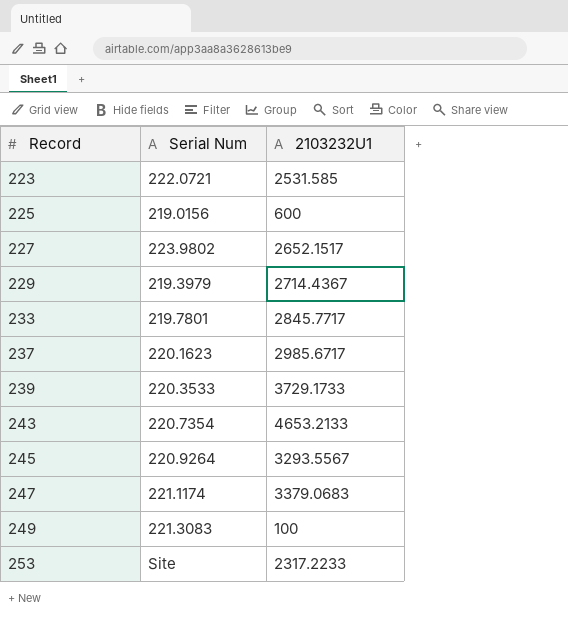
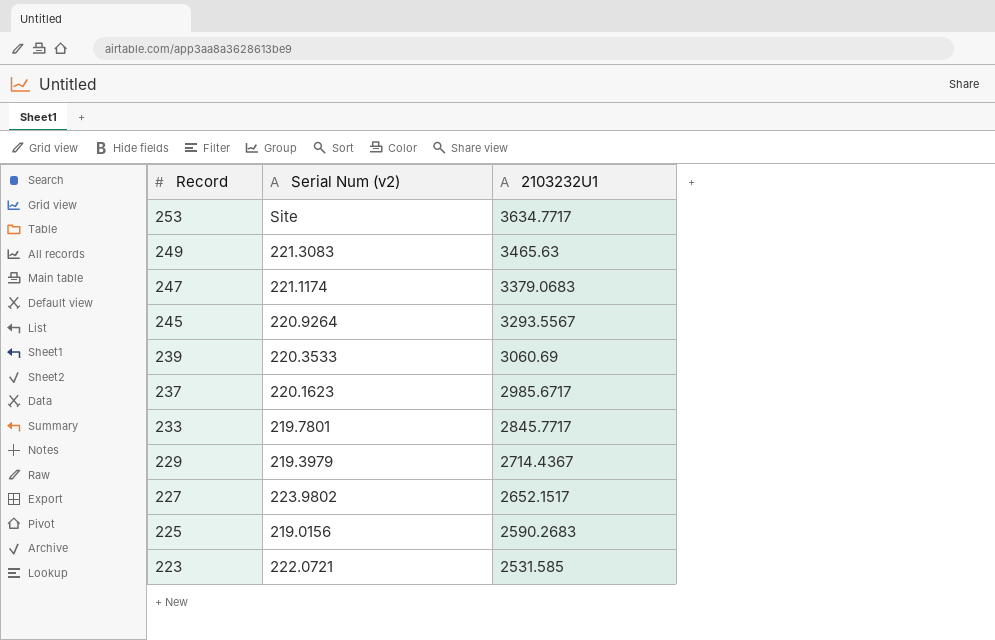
row order: Record ascending -> Record descending
column name: Serial Num -> Serial Num (v2)
row 243: 220.7354 | 4653.2133 -> none
253 | 2103232U1: 2317.2233 -> 3634.7717
249 | 2103232U1: 100 -> 3465.63
239 | 2103232U1: 3729.1733 -> 3060.69
225 | 2103232U1: 600 -> 2590.2683

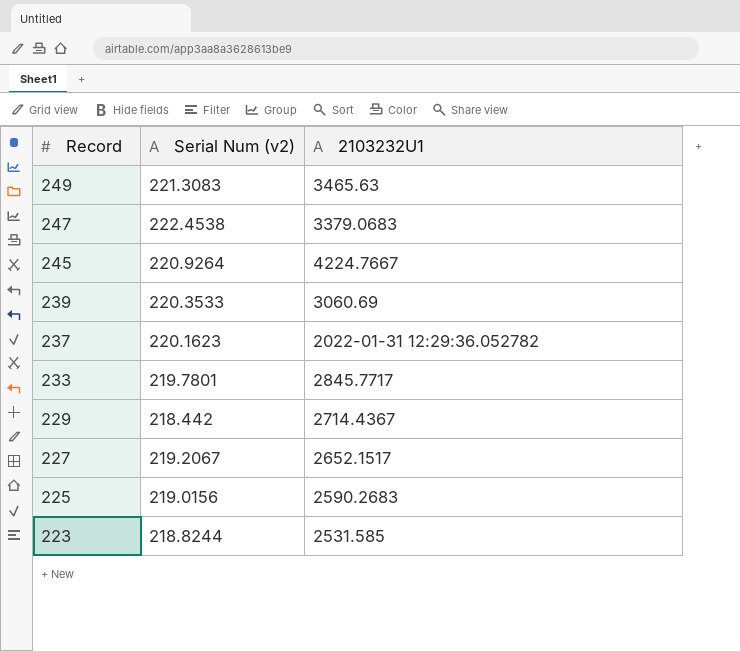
row 253: Site | 3634.7717 -> none
247 | Serial Num (v2): 221.1174 -> 222.4538
245 | 2103232U1: 3293.5567 -> 4224.7667
237 | 2103232U1: 2985.6717 -> 2022-01-31 12:29:36.052782
229 | Serial Num (v2): 219.3979 -> 218.442
227 | Serial Num (v2): 223.9802 -> 219.2067
223 | Serial Num (v2): 222.0721 -> 218.8244

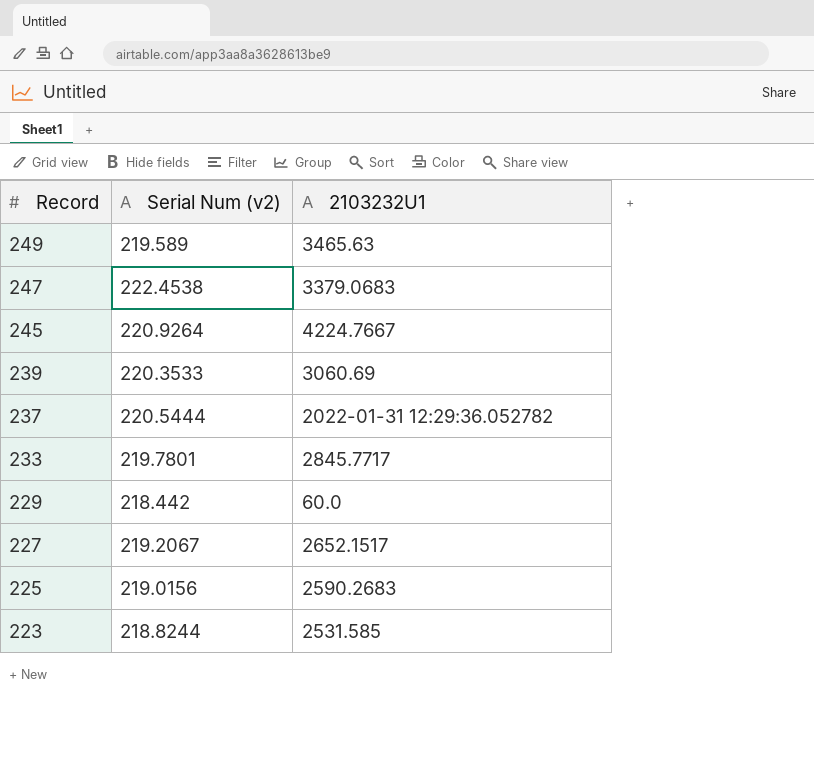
249 | Serial Num (v2): 221.3083 -> 219.589
237 | Serial Num (v2): 220.1623 -> 220.5444
229 | 2103232U1: 2714.4367 -> 60.0

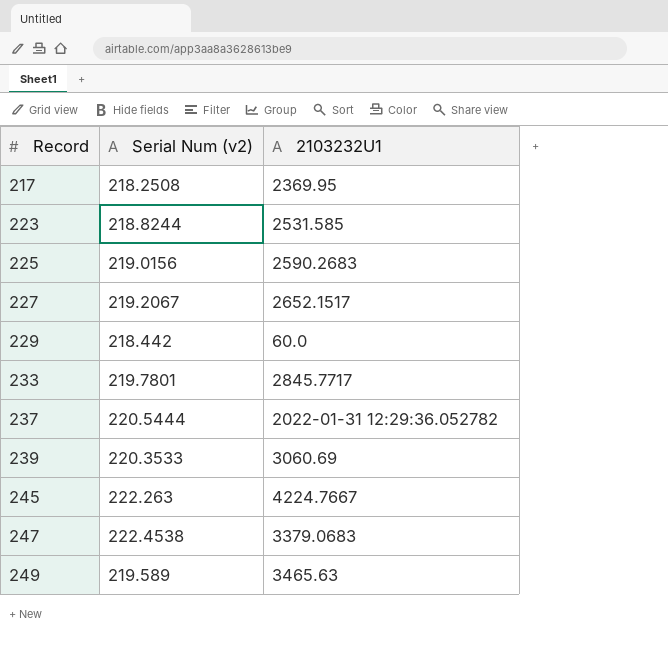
row order: Record descending -> Record ascending
row 217: none -> 218.2508 | 2369.95
245 | Serial Num (v2): 220.9264 -> 222.263

